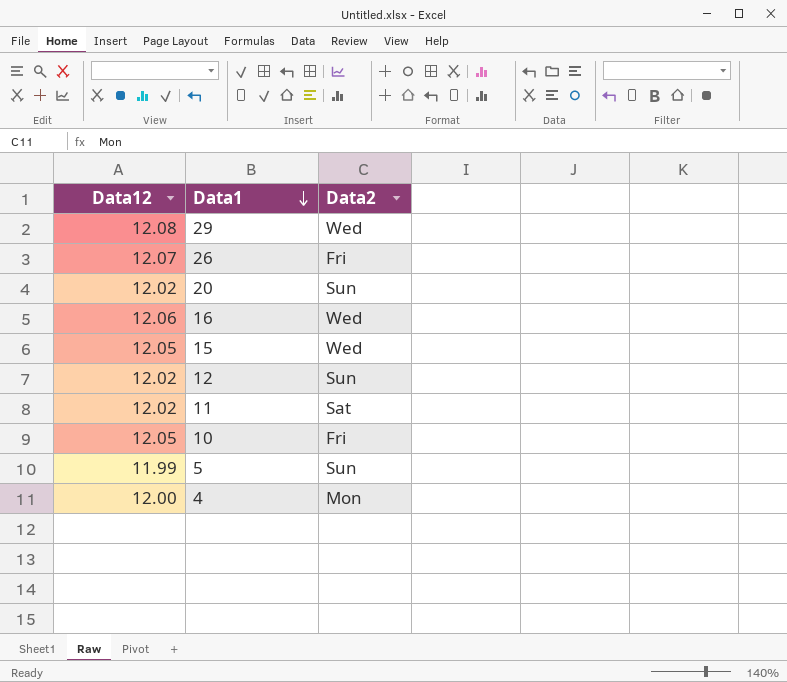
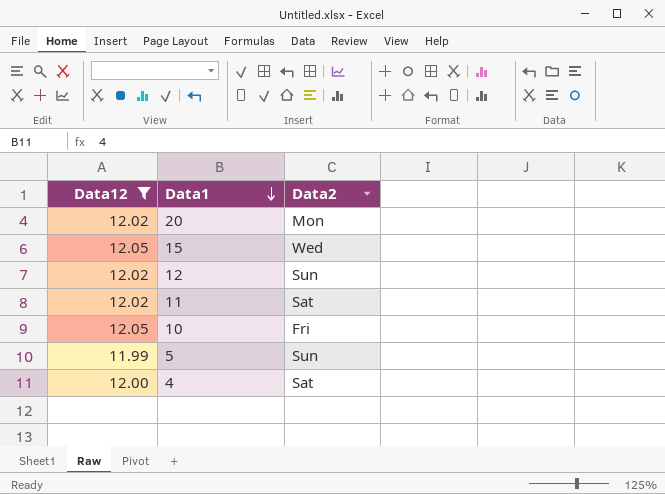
filter: none -> Data12 <= 12.05
20 | Data2: Sun -> Mon
4 | Data2: Mon -> Sat

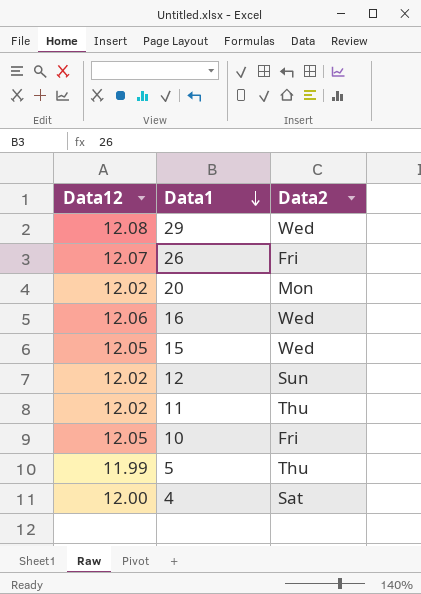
filter: Data12 <= 12.05 -> none
11 | Data2: Sat -> Thu
5 | Data2: Sun -> Thu

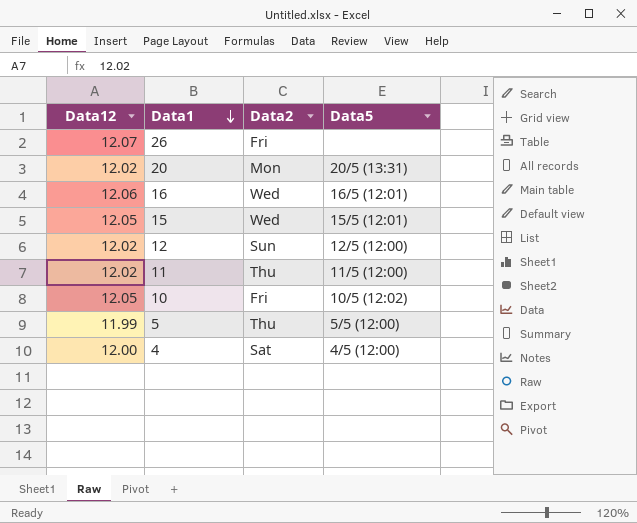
column Data5 | position: none -> 4
row 29: 12.08 | Wed -> none

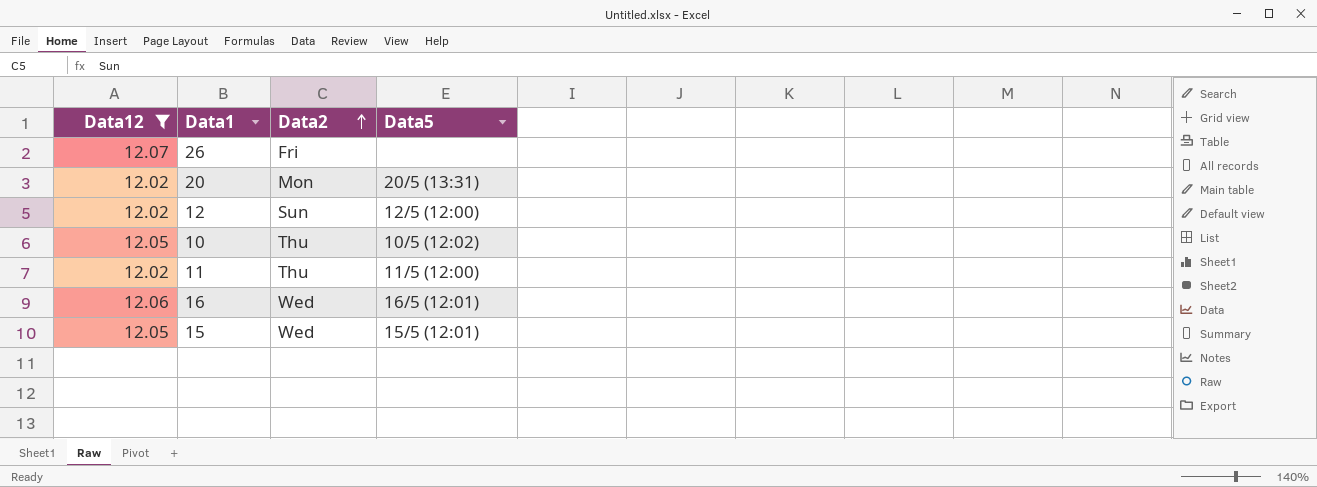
filter: none -> Data12 >= 12.02
row order: Data1 descending -> Data2 ascending
10 | Data2: Fri -> Thu

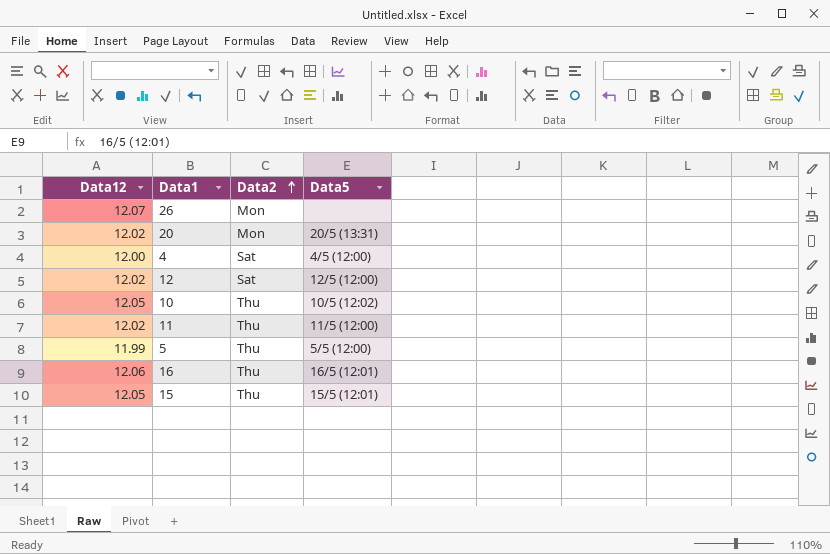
filter: Data12 >= 12.02 -> none
26 | Data2: Fri -> Mon
12 | Data2: Sun -> Sat
16 | Data2: Wed -> Thu
15 | Data2: Wed -> Thu

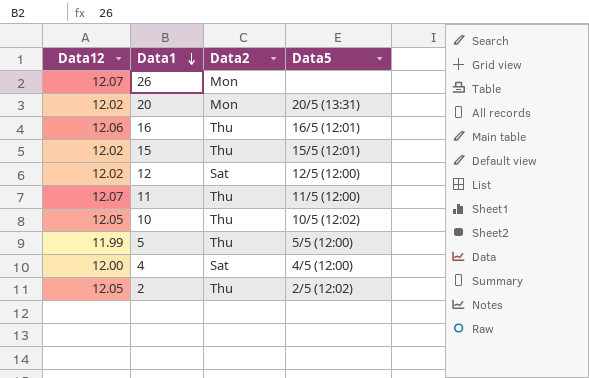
row order: Data2 ascending -> Data1 descending
15 | Data12: 12.05 -> 12.02
11 | Data12: 12.02 -> 12.07
row 2: none -> 12.05 | Thu | 2/5 (12:02)

